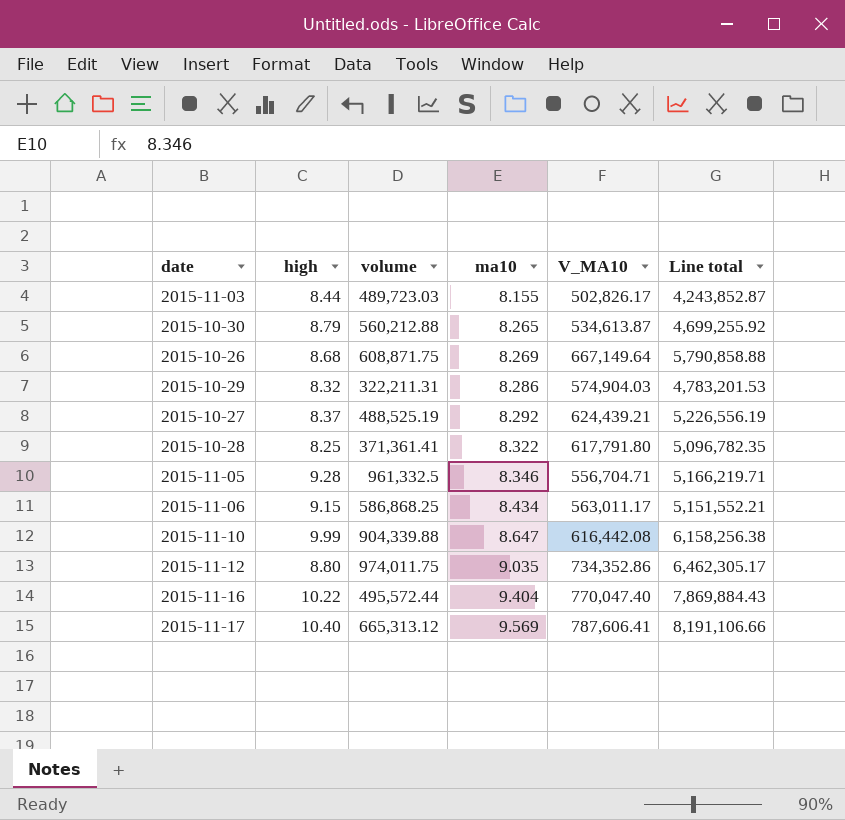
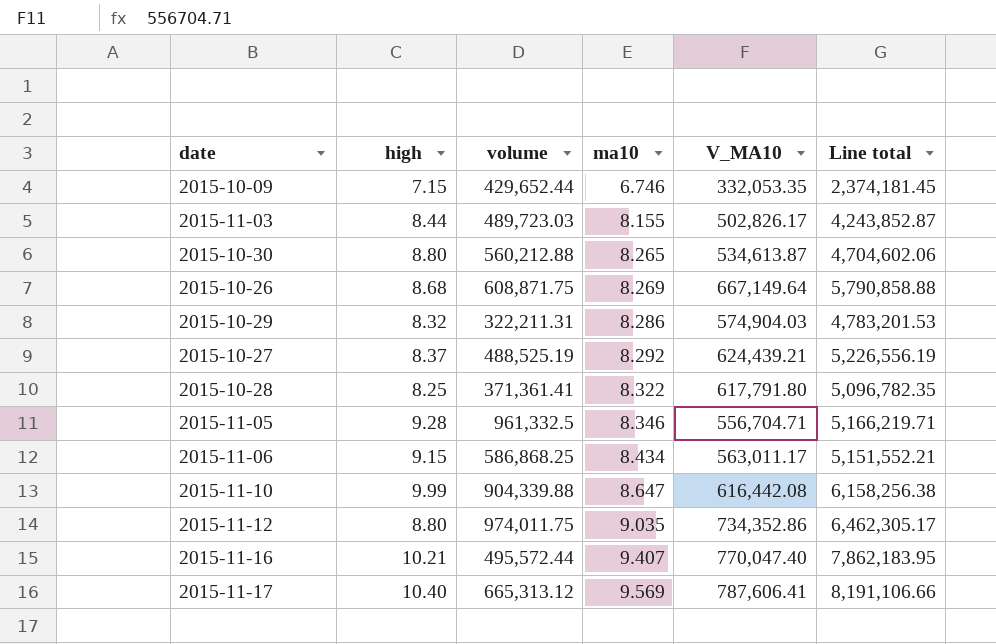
row 2015-10-09: none -> 7.15 | 429,652.44 | 6.746 | 332,053.35 | 2,374,181.45
2015-10-30 | high: 8.79 -> 8.80
2015-10-30 | Line total: 4,699,255.92 -> 4,704,602.06
2015-11-16 | high: 10.22 -> 10.21
2015-11-16 | ma10: 9.404 -> 9.407
2015-11-16 | Line total: 7,869,884.43 -> 7,862,183.95

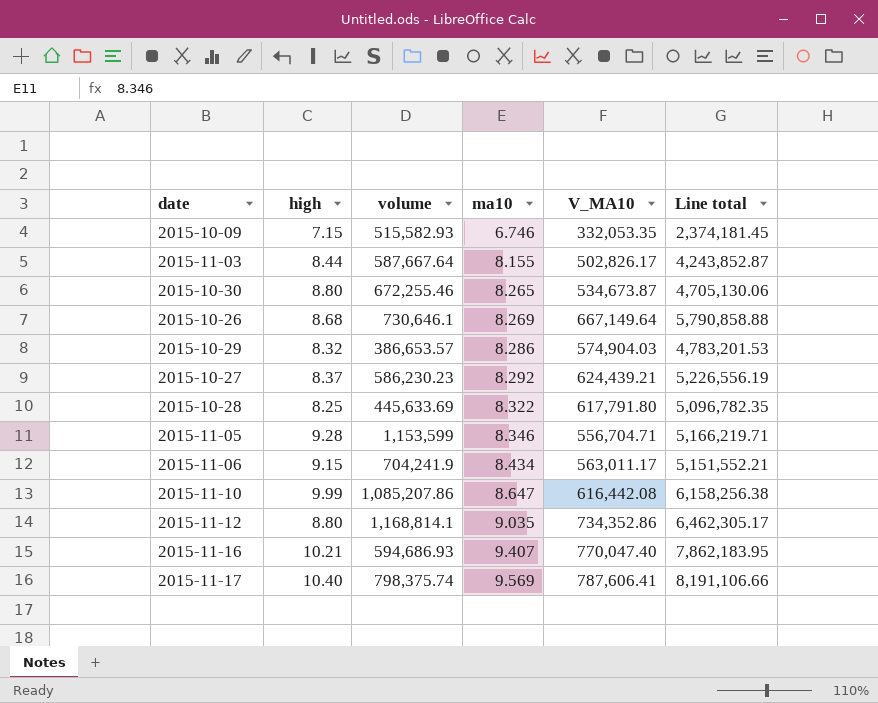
2015-10-09 | volume: 429,652.44 -> 515,582.93
2015-11-03 | volume: 489,723.03 -> 587,667.64
2015-10-30 | volume: 560,212.88 -> 672,255.46
2015-10-30 | V_MA10: 534,613.87 -> 534,673.87
2015-10-30 | Line total: 4,704,602.06 -> 4,705,130.06
2015-10-26 | volume: 608,871.75 -> 730,646.1
2015-10-29 | volume: 322,211.31 -> 386,653.57
2015-10-27 | volume: 488,525.19 -> 586,230.23
2015-10-28 | volume: 371,361.41 -> 445,633.69
2015-11-05 | volume: 961,332.5 -> 1,153,599
2015-11-06 | volume: 586,868.25 -> 704,241.9
2015-11-10 | volume: 904,339.88 -> 1,085,207.86
2015-11-12 | volume: 974,011.75 -> 1,168,814.1
2015-11-16 | volume: 495,572.44 -> 594,686.93
2015-11-17 | volume: 665,313.12 -> 798,375.74

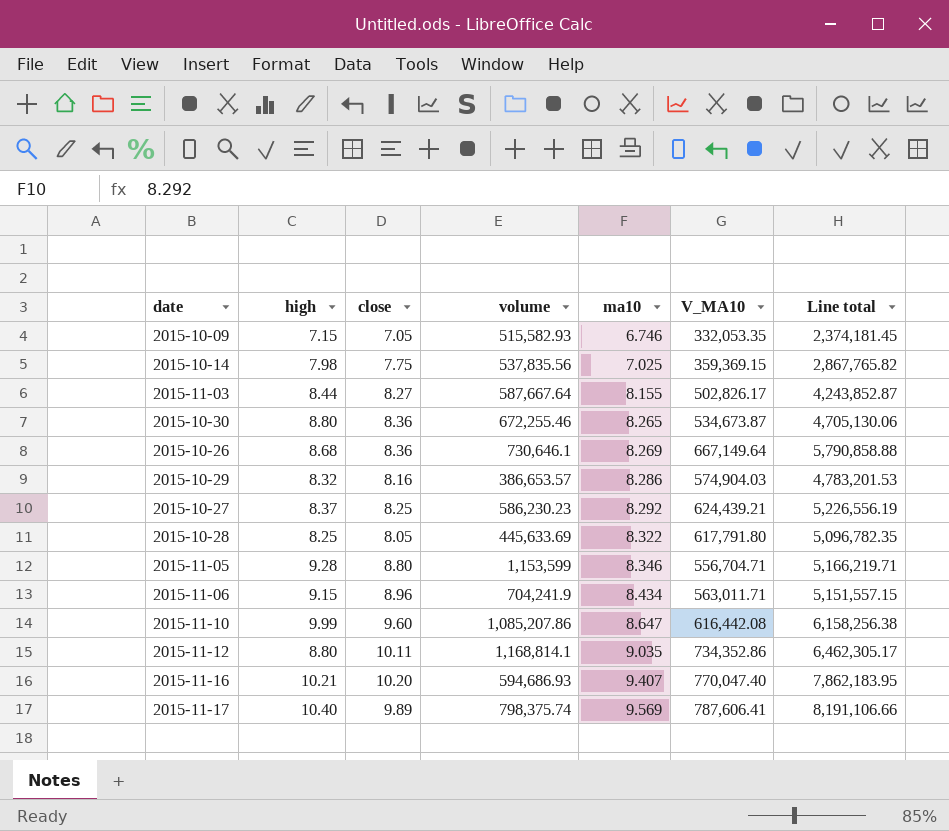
column close | position: none -> 3
row 2015-10-14: none -> 7.98 | 7.75 | 537,835.56 | 7.025 | 359,369.15 | 2,867,765.82
2015-11-06 | V_MA10: 563,011.17 -> 563,011.71
2015-11-06 | Line total: 5,151,552.21 -> 5,151,557.15

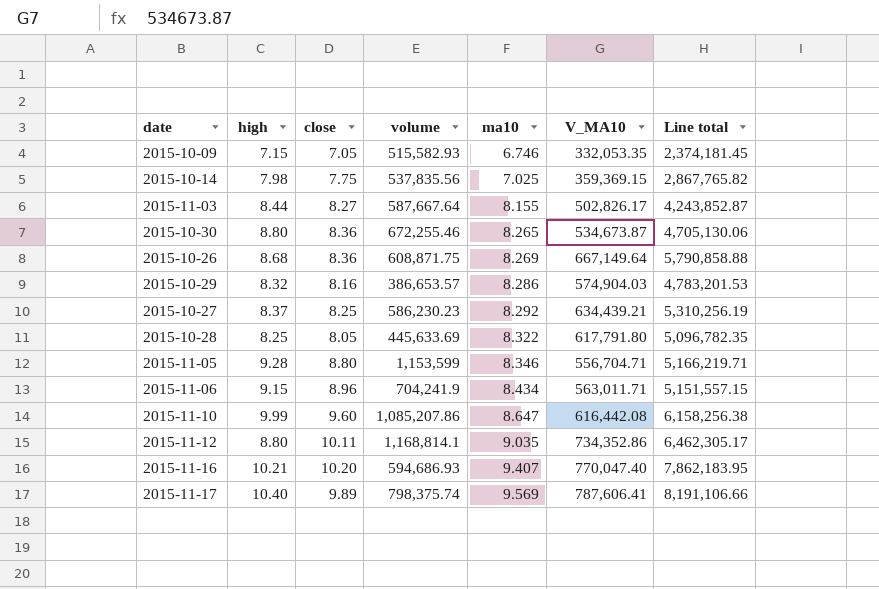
2015-10-26 | volume: 730,646.1 -> 608,871.75
2015-10-27 | V_MA10: 624,439.21 -> 634,439.21
2015-10-27 | Line total: 5,226,556.19 -> 5,310,256.19

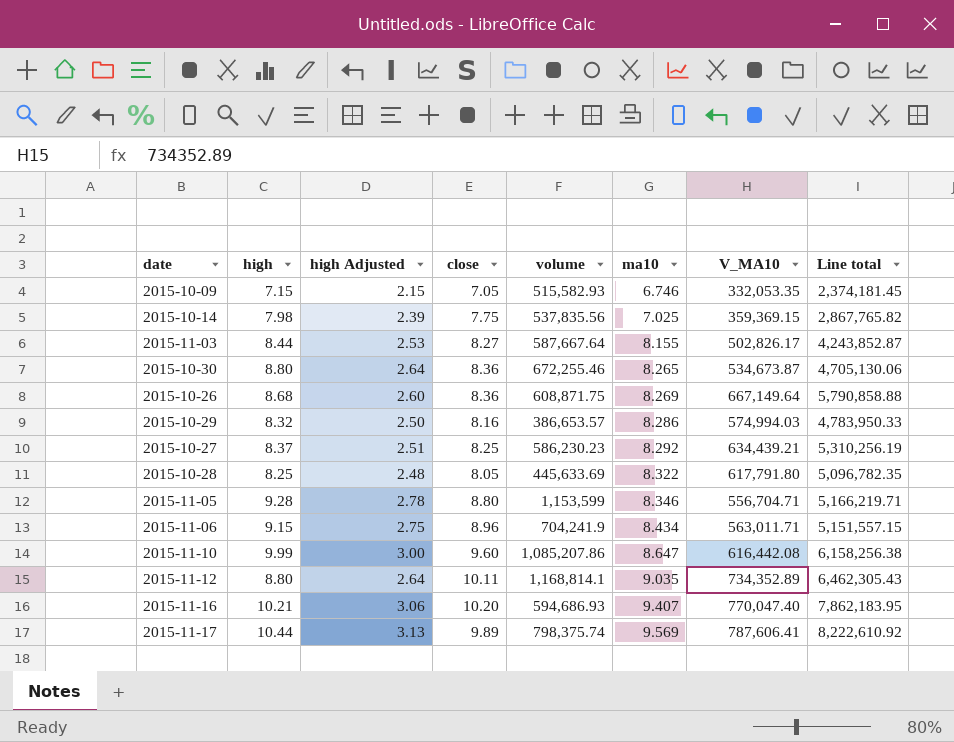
column high Adjusted | formula: none -> [high] * 0.3
2015-10-29 | V_MA10: 574,904.03 -> 574,994.03
2015-10-29 | Line total: 4,783,201.53 -> 4,783,950.33
2015-11-12 | V_MA10: 734,352.86 -> 734,352.89
2015-11-12 | Line total: 6,462,305.17 -> 6,462,305.43
2015-11-17 | high: 10.40 -> 10.44
2015-11-17 | Line total: 8,191,106.66 -> 8,222,610.92

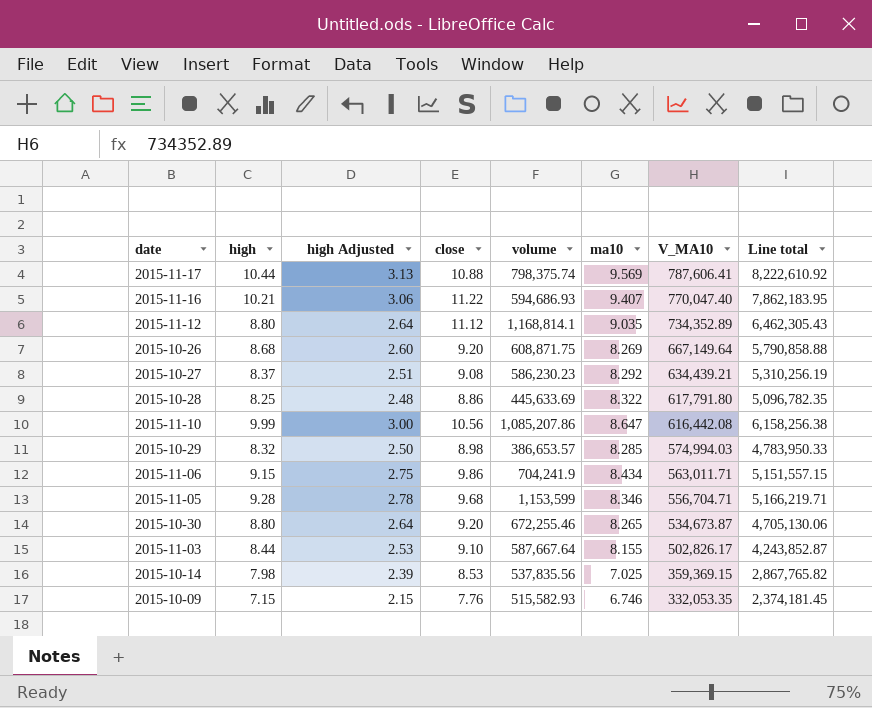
row order: ma10 ascending -> V_MA10 descending
2015-11-17 | close: 9.89 -> 10.88
2015-11-16 | close: 10.20 -> 11.22
2015-11-12 | close: 10.11 -> 11.12
2015-10-26 | close: 8.36 -> 9.20
2015-10-27 | close: 8.25 -> 9.08
2015-10-28 | close: 8.05 -> 8.86
2015-11-10 | close: 9.60 -> 10.56
2015-10-29 | close: 8.16 -> 8.98
2015-10-29 | ma10: 8.286 -> 8.285
2015-11-06 | close: 8.96 -> 9.86
2015-11-05 | close: 8.80 -> 9.68
2015-10-30 | close: 8.36 -> 9.20
2015-11-03 | close: 8.27 -> 9.10
2015-10-14 | close: 7.75 -> 8.53
2015-10-09 | close: 7.05 -> 7.76

